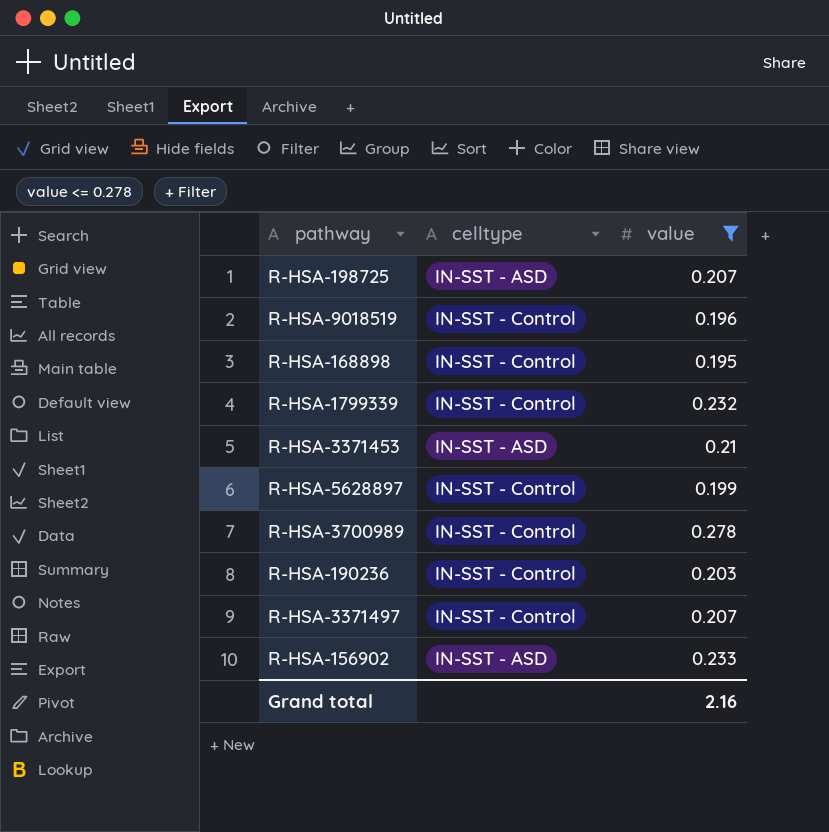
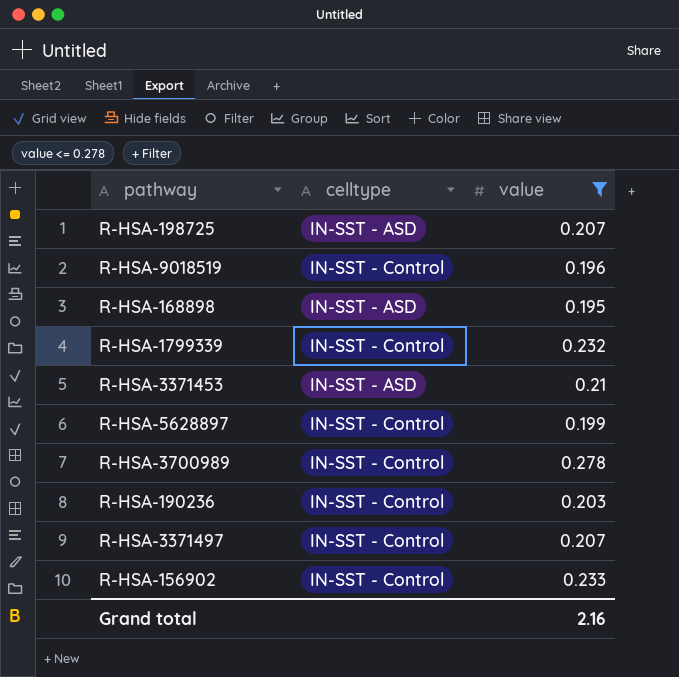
R-HSA-168898 | celltype: IN-SST - Control -> IN-SST - ASD
R-HSA-156902 | celltype: IN-SST - ASD -> IN-SST - Control

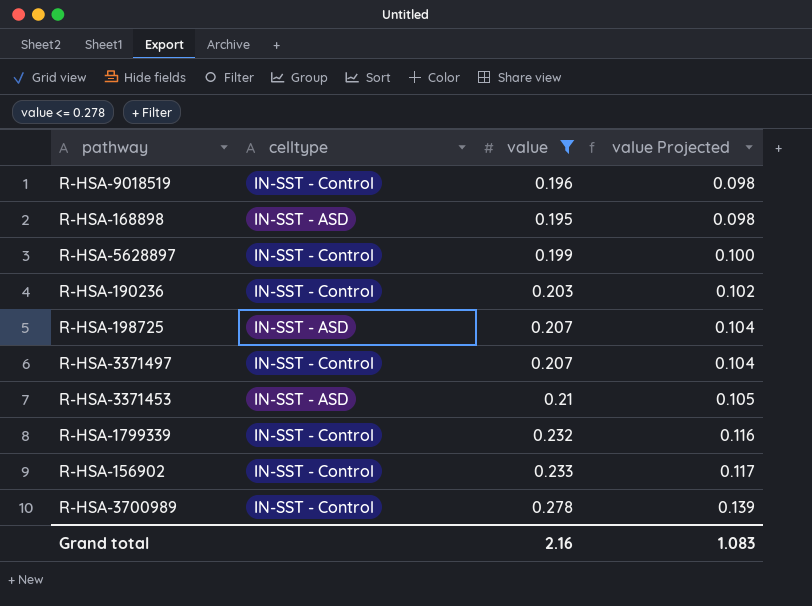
row order: none -> value Projected ascending
column value Projected | formula: none -> [value] * 0.5

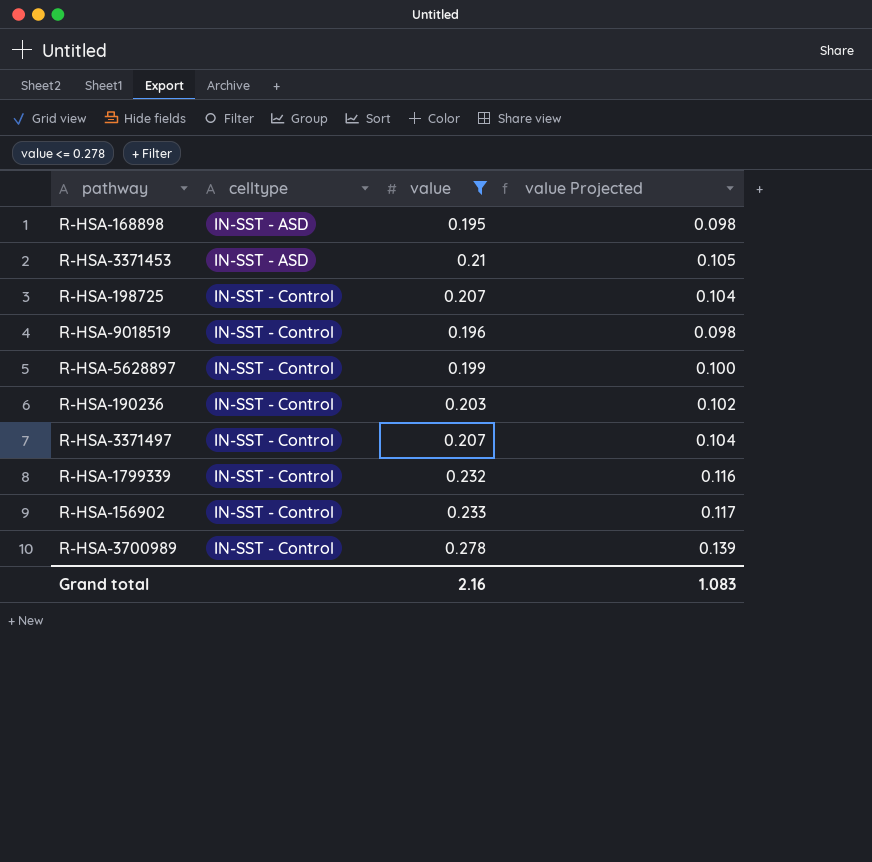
row order: value Projected ascending -> celltype ascending
R-HSA-198725 | celltype: IN-SST - ASD -> IN-SST - Control

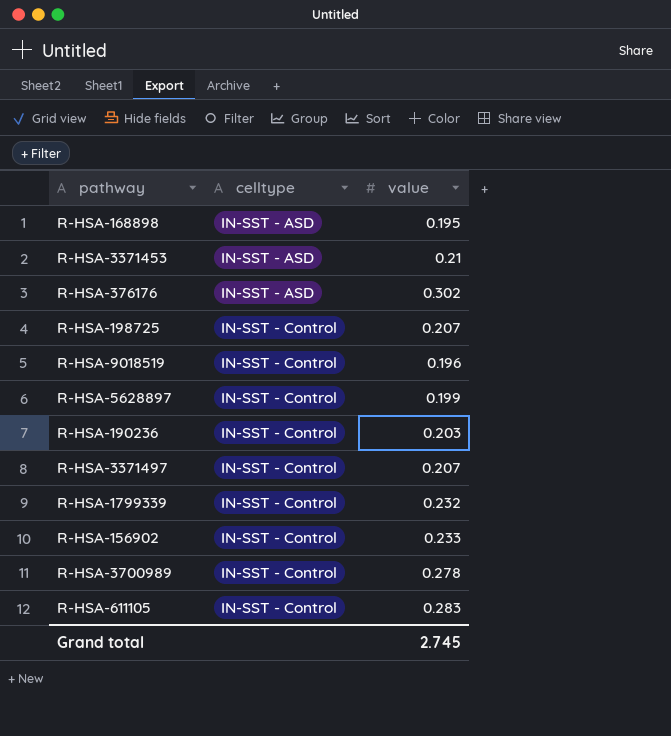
filter: value <= 0.278 -> none
column value Projected | formula: [value] * 0.5 -> none
Grand total | value: 2.16 -> 2.745

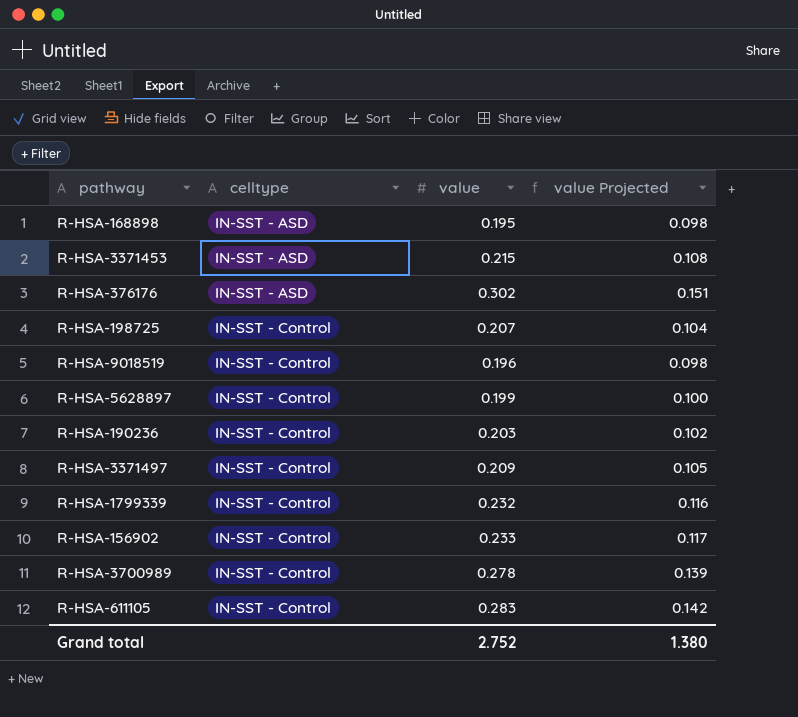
column value Projected | formula: none -> [value] * 0.5
R-HSA-3371453 | value: 0.21 -> 0.215
R-HSA-3371497 | value: 0.207 -> 0.209
Grand total | value: 2.745 -> 2.752

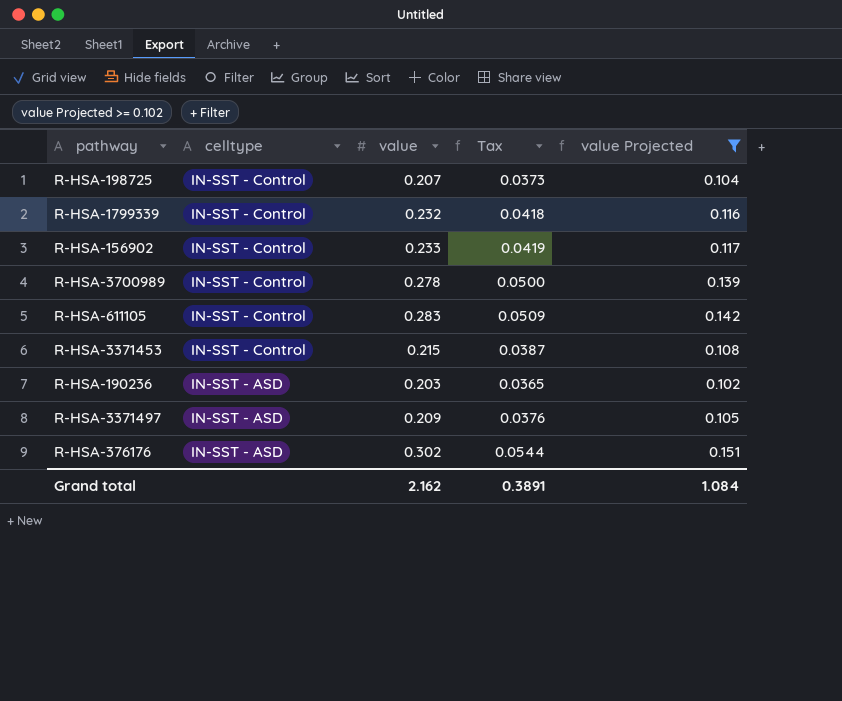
filter: none -> value Projected >= 0.102
row order: celltype ascending -> celltype descending
column Tax | formula: none -> [value] * 0.18
R-HSA-3371453 | celltype: IN-SST - ASD -> IN-SST - Control
R-HSA-190236 | celltype: IN-SST - Control -> IN-SST - ASD
R-HSA-3371497 | celltype: IN-SST - Control -> IN-SST - ASD
Grand total | value: 2.752 -> 2.162
Grand total | value Projected: 1.380 -> 1.084

